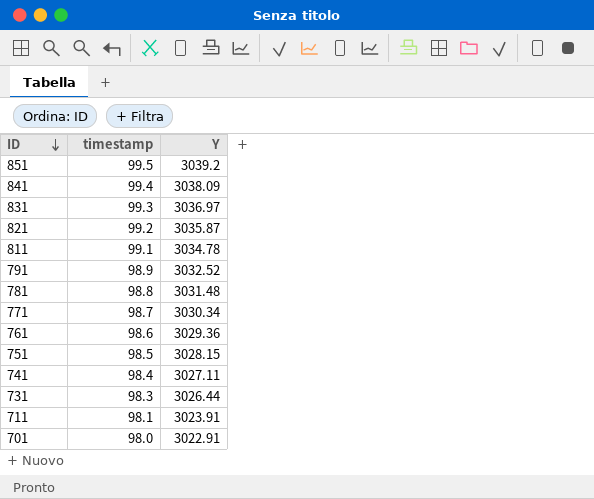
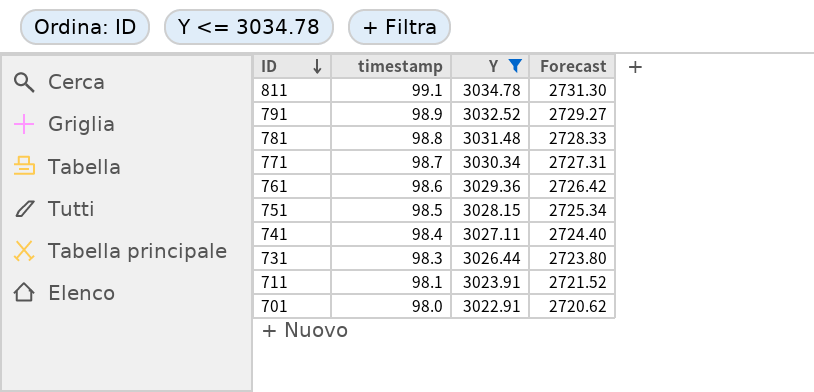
filter: none -> Y <= 3034.78
column Forecast | formula: none -> [Y] * 0.9

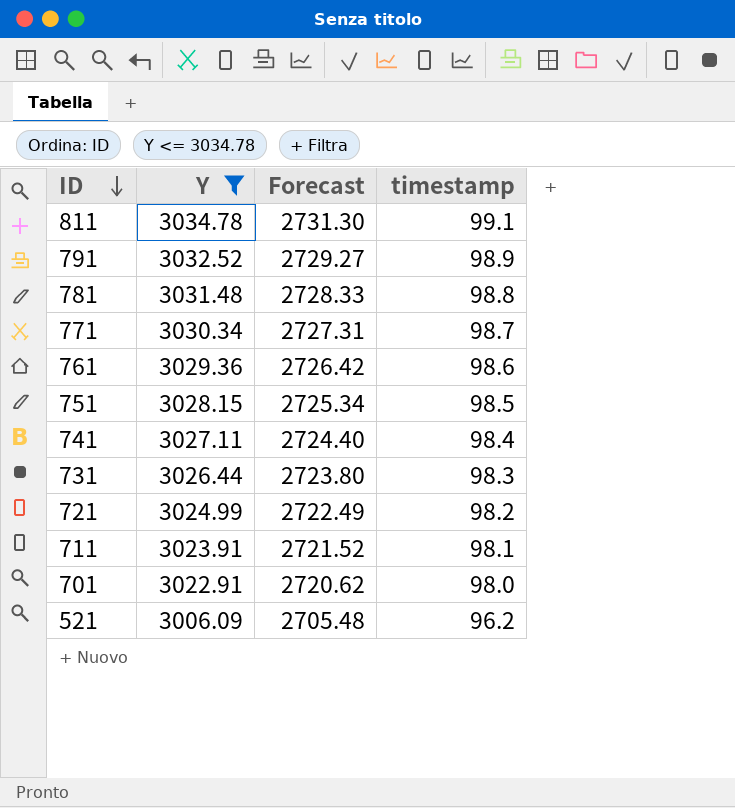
column timestamp | position: 2 -> 4
row 721: none -> 3024.99 | 2722.49 | 98.2
row 521: none -> 3006.09 | 2705.48 | 96.2

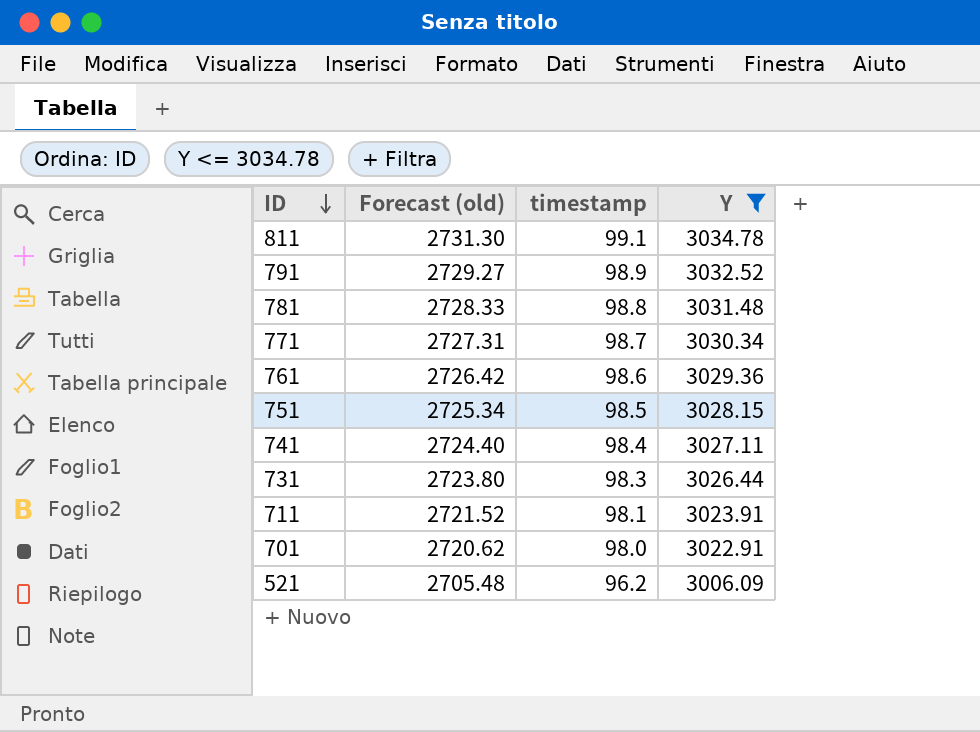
column name: Forecast -> Forecast (old)
column Y | position: 2 -> 4
row 721: 3024.99 | 2722.49 | 98.2 -> none

